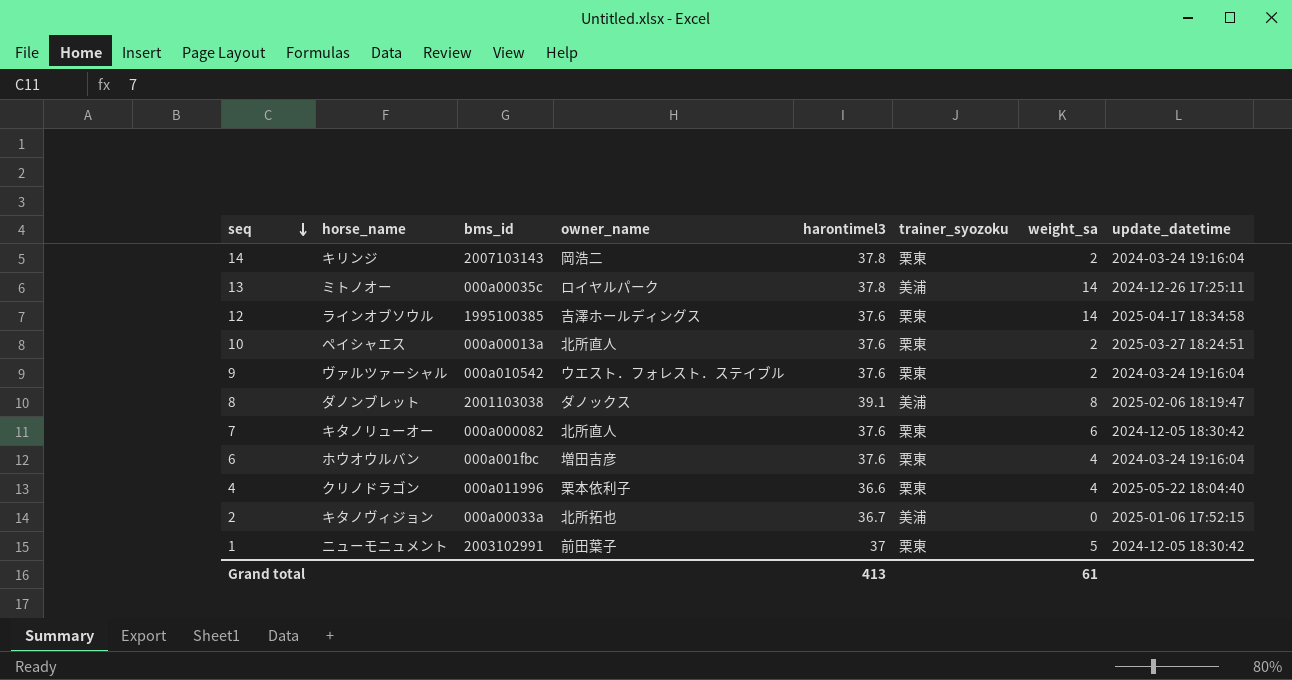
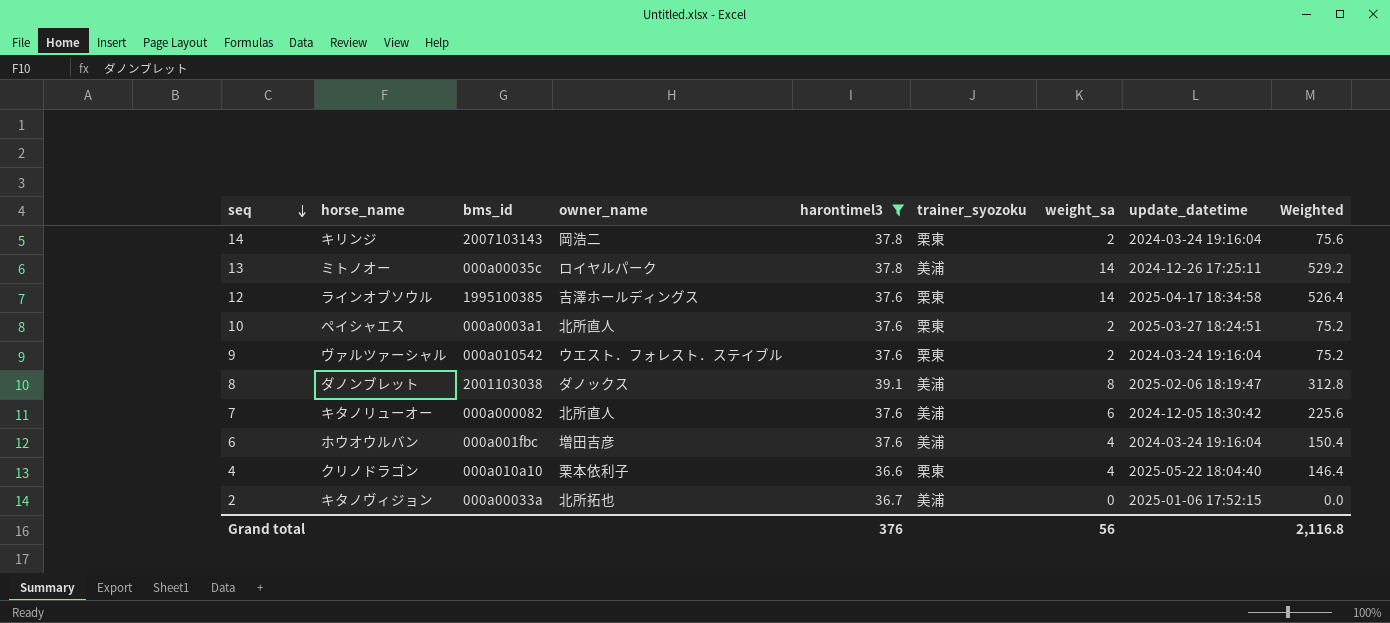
filter: none -> harontimel3 != 37
column Weighted | formula: none -> [harontimel3] * [weight_sa]
10 | bms_id: 000a00013a -> 000a0003a1
7 | trainer_syozoku: 栗東 -> 美浦
6 | trainer_syozoku: 栗東 -> 美浦
4 | bms_id: 000a011996 -> 000a010a10
Grand total | harontimel3: 413 -> 376
Grand total | weight_sa: 61 -> 56

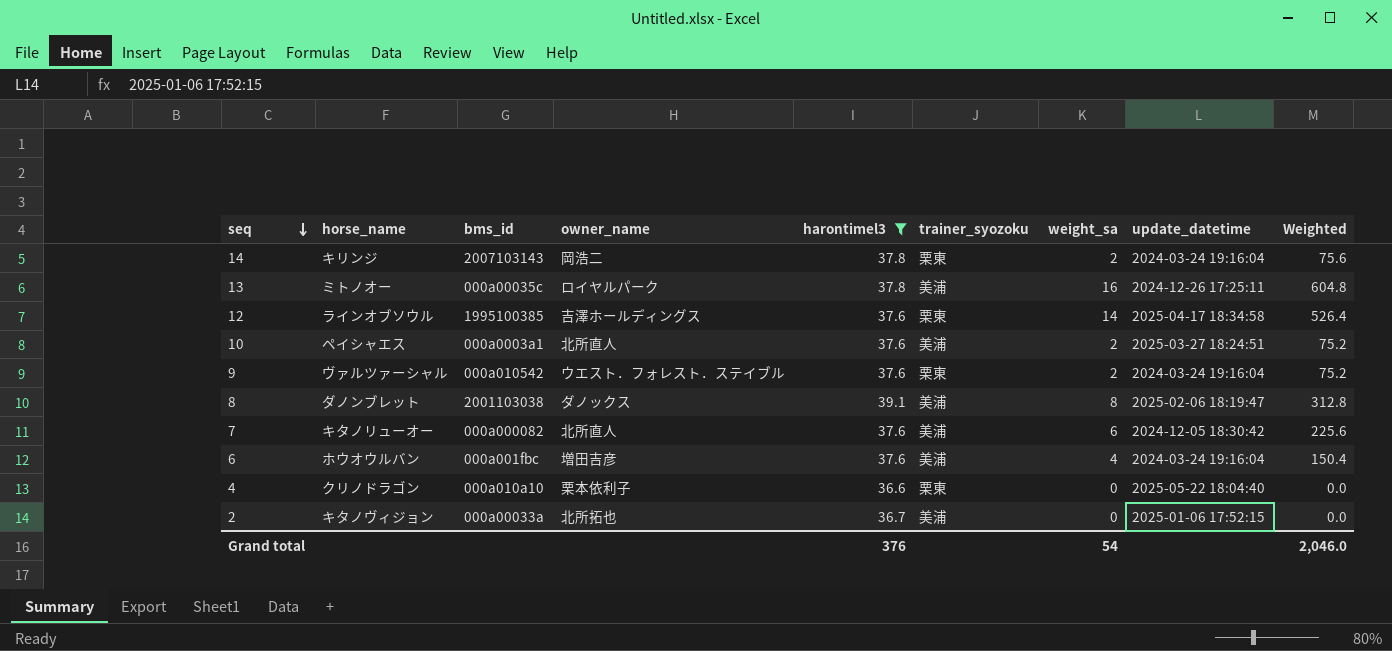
13 | weight_sa: 14 -> 16
13 | Weighted: 529.2 -> 604.8
10 | trainer_syozoku: 栗東 -> 美浦
4 | weight_sa: 4 -> 0
4 | Weighted: 146.4 -> 0.0
Grand total | weight_sa: 56 -> 54
Grand total | Weighted: 2,116.8 -> 2,046.0

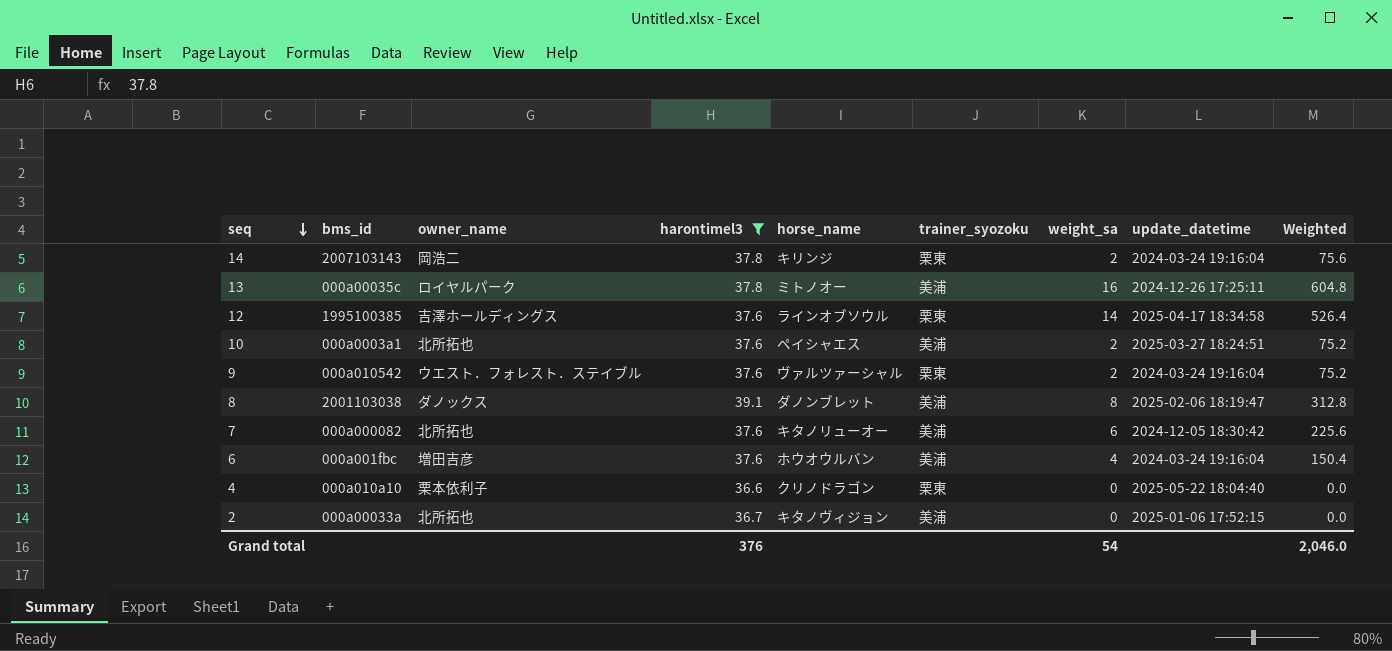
column horse_name | position: 2 -> 5
10 | owner_name: 北所直人 -> 北所拓也
7 | owner_name: 北所直人 -> 北所拓也

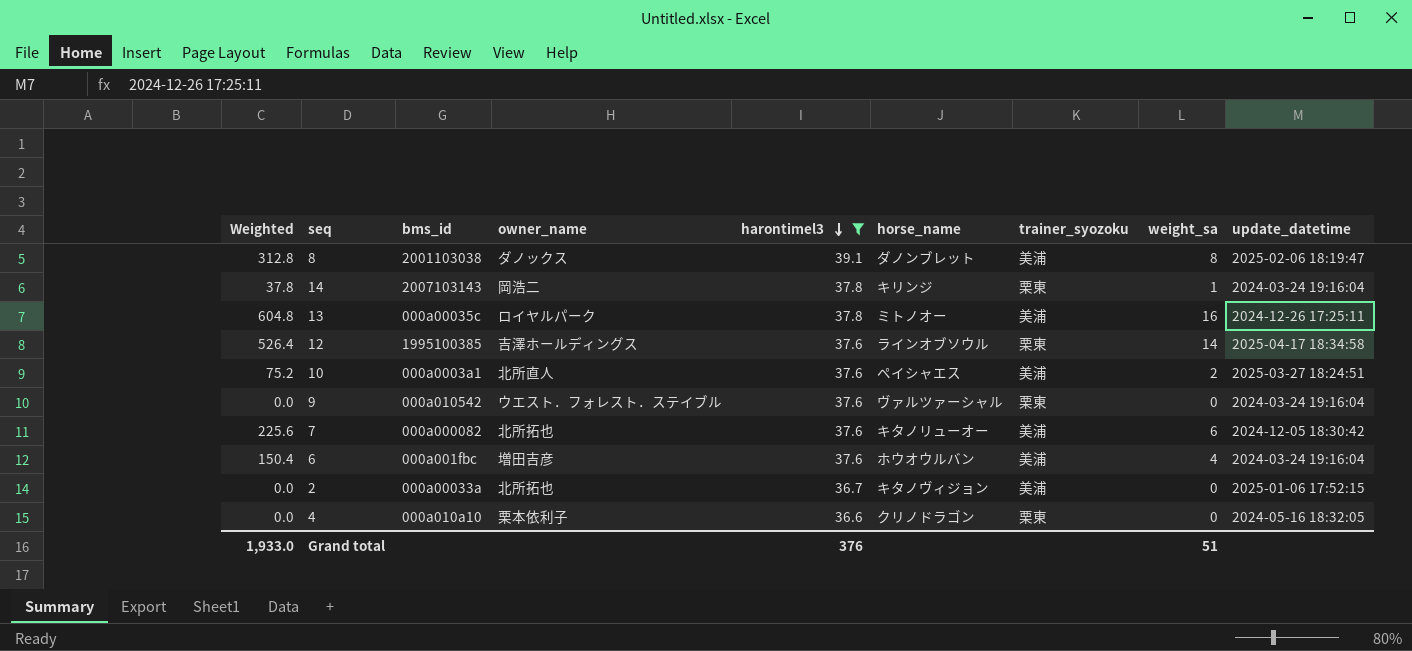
row order: seq descending -> harontimel3 descending
column Weighted | position: 9 -> 1
14 | Weighted: 75.6 -> 37.8
14 | weight_sa: 2 -> 1
10 | owner_name: 北所拓也 -> 北所直人
9 | Weighted: 75.2 -> 0.0
9 | weight_sa: 2 -> 0
4 | update_datetime: 2025-05-22 18:04:40 -> 2024-05-16 18:32:05
Grand total | Weighted: 2,046.0 -> 1,933.0
Grand total | weight_sa: 54 -> 51

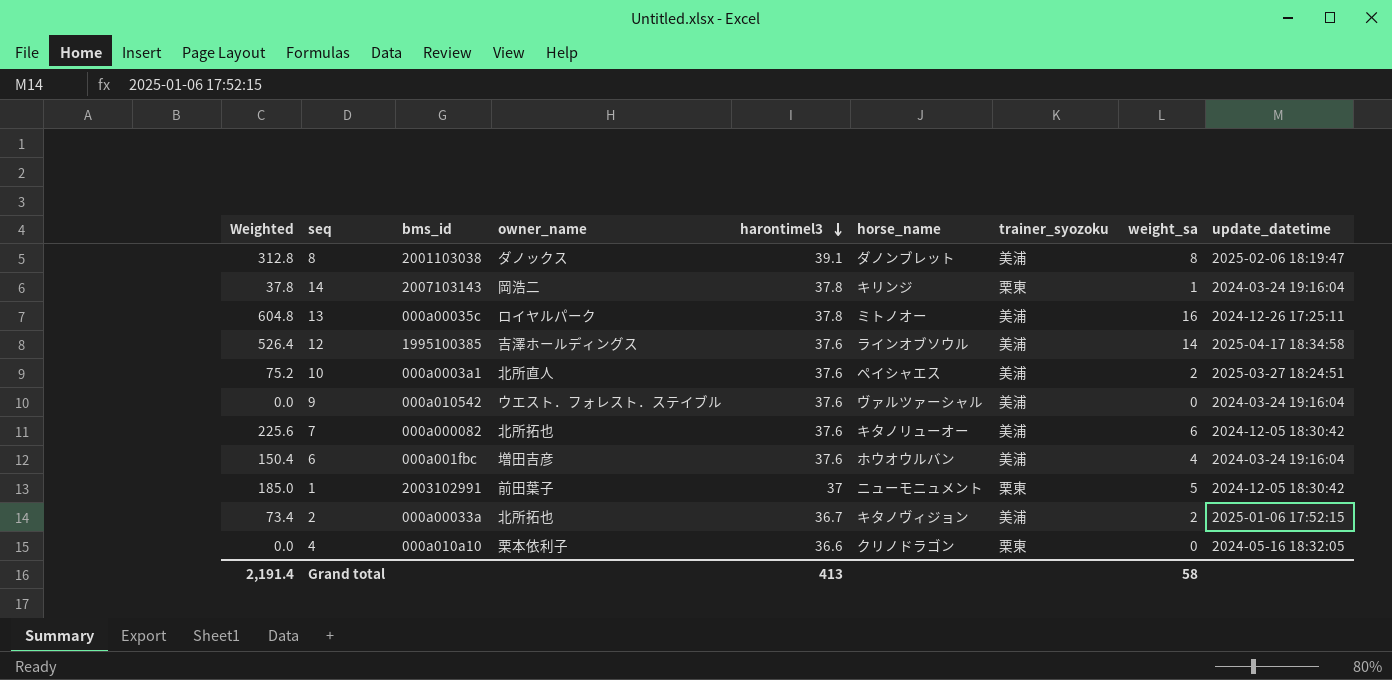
filter: harontimel3 != 37 -> none
12 | trainer_syozoku: 栗東 -> 美浦
9 | trainer_syozoku: 栗東 -> 美浦
2 | Weighted: 0.0 -> 73.4
2 | weight_sa: 0 -> 2
Grand total | Weighted: 1,933.0 -> 2,191.4
Grand total | harontimel3: 376 -> 413
Grand total | weight_sa: 51 -> 58

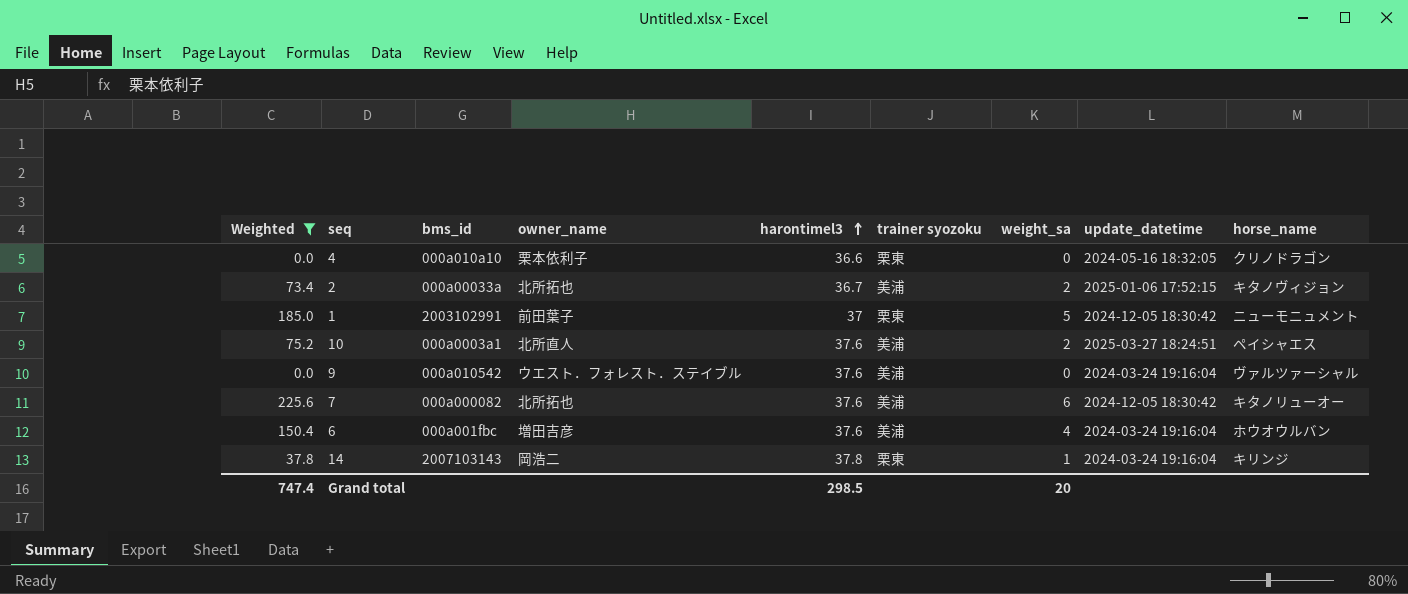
filter: none -> Weighted <= 225.6
row order: harontimel3 descending -> harontimel3 ascending
column name: trainer_syozoku -> trainer syozoku
column horse_name | position: 6 -> 9
Grand total | Weighted: 2,191.4 -> 747.4
Grand total | harontimel3: 413 -> 298.5
Grand total | weight_sa: 58 -> 20

